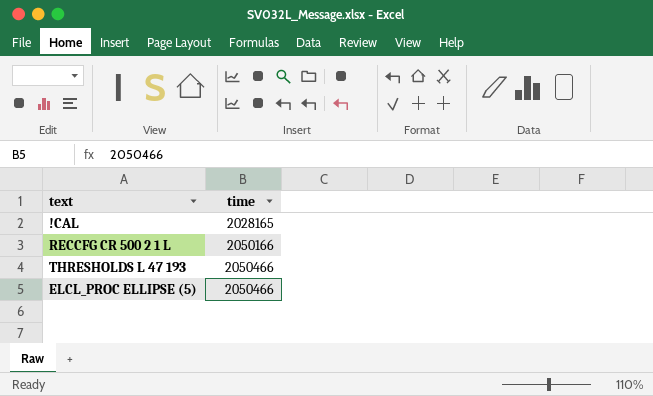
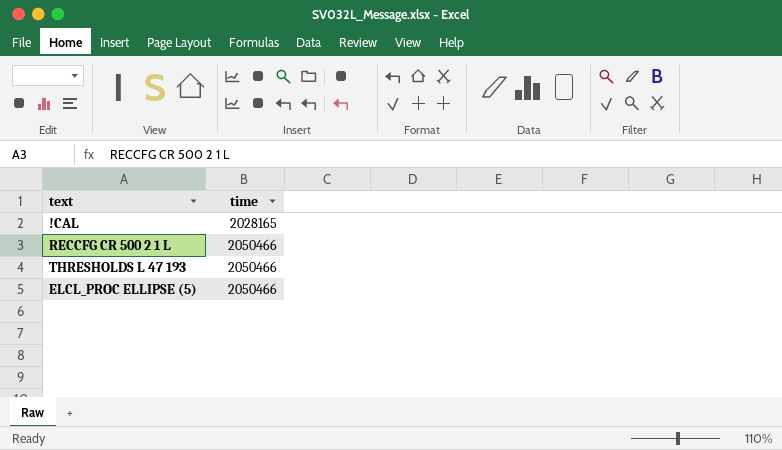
RECCFG CR 500 2 1 L | time: 2050166 -> 2050466

